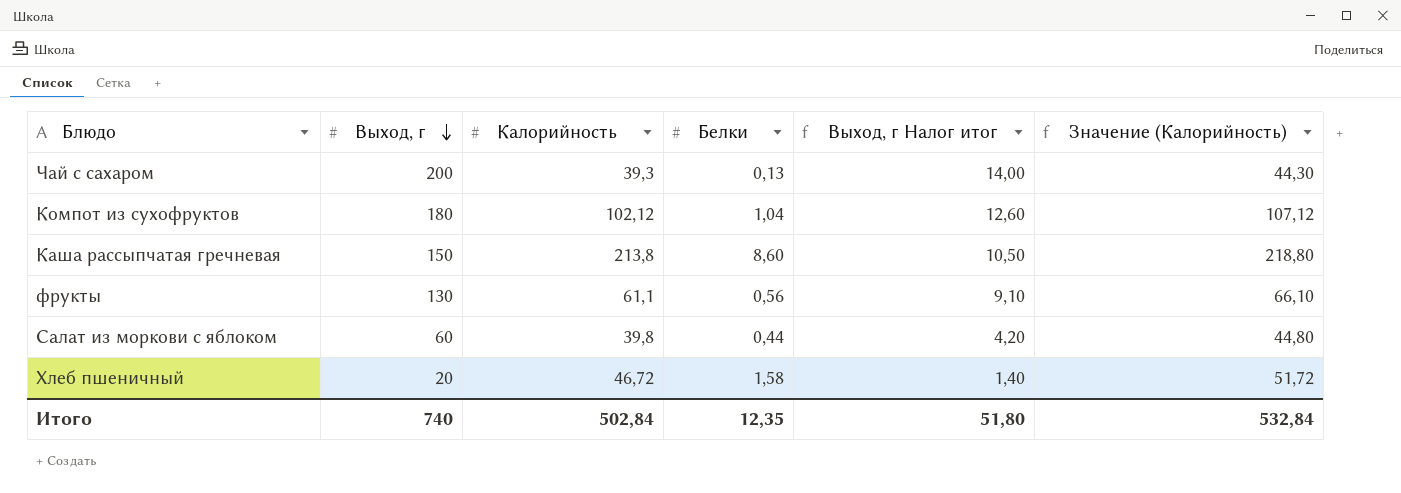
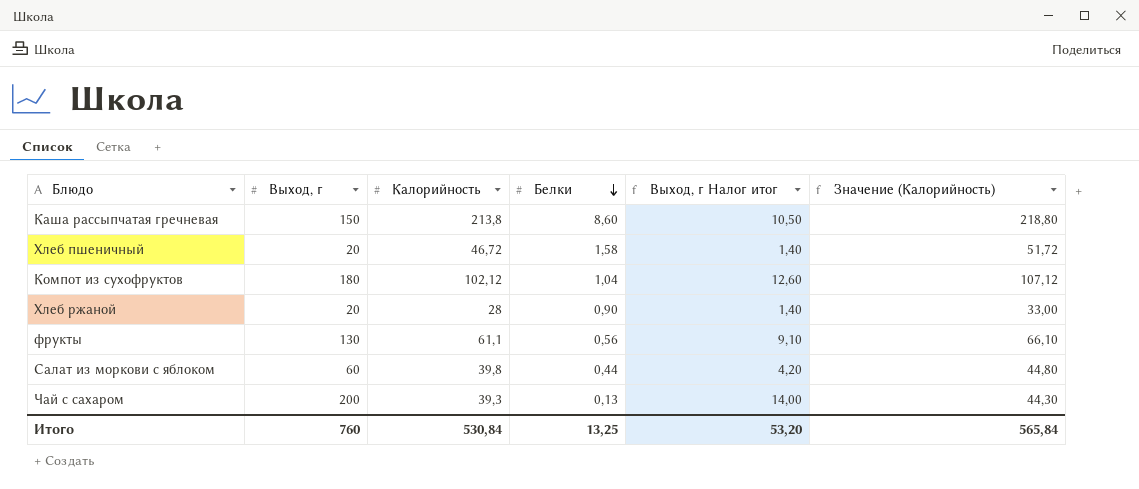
row order: Выход, г descending -> Белки descending
row Хлеб ржаной: none -> 20 | 28 | 0,90 | 1,40 | 33,00
Итого | Выход, г: 740 -> 760
Итого | Калорийность: 502,84 -> 530,84
Итого | Белки: 12,35 -> 13,25
Итого | Выход, г Налог итог: 51,80 -> 53,20
Итого | Значение (Калорийность): 532,84 -> 565,84

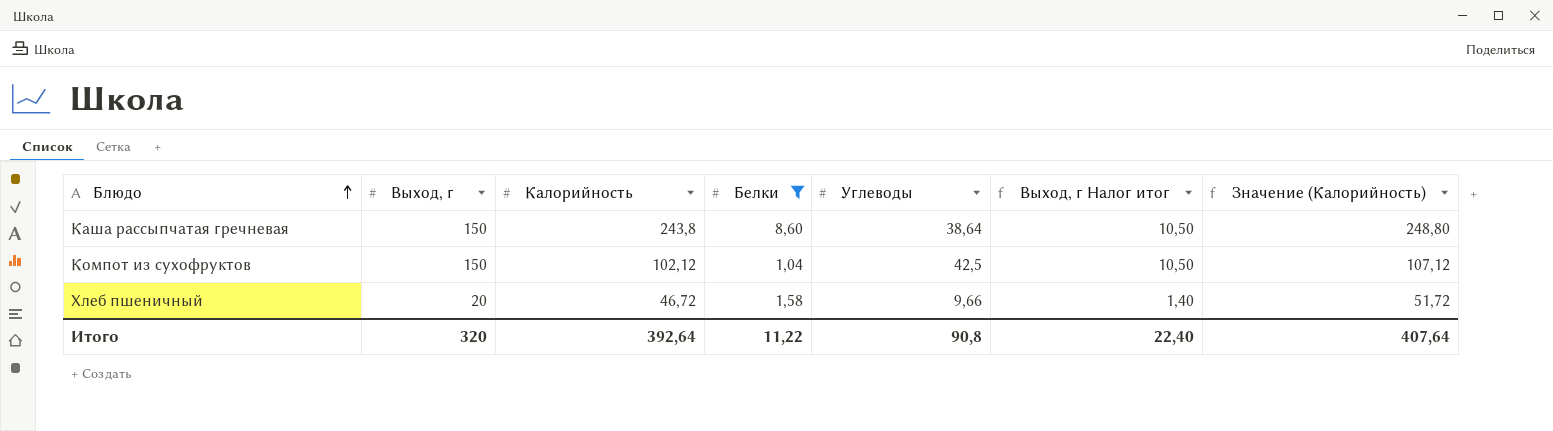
filter: none -> Белки >= 1,04
row order: Белки descending -> Блюдо ascending
column Углеводы | position: none -> 5
Каша рассыпчатая гречневая | Калорийность: 213,8 -> 243,8
Каша рассыпчатая гречневая | Значение (Калорийность): 218,80 -> 248,80
Компот из сухофруктов | Выход, г: 180 -> 150
Компот из сухофруктов | Выход, г Налог итог: 12,60 -> 10,50
Итого | Выход, г: 760 -> 320
Итого | Калорийность: 530,84 -> 392,64
Итого | Белки: 13,25 -> 11,22
Итого | Выход, г Налог итог: 53,20 -> 22,40
Итого | Значение (Калорийность): 565,84 -> 407,64

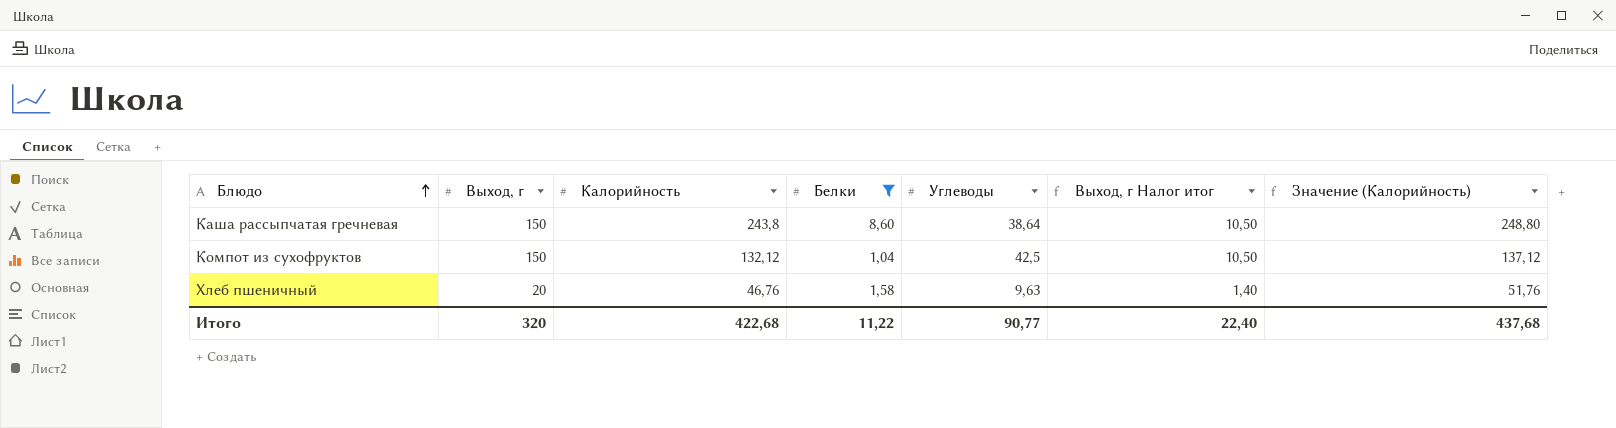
Компот из сухофруктов | Калорийность: 102,12 -> 132,12
Компот из сухофруктов | Значение (Калорийность): 107,12 -> 137,12
Хлеб пшеничный | Калорийность: 46,72 -> 46,76
Хлеб пшеничный | Углеводы: 9,66 -> 9,63
Хлеб пшеничный | Значение (Калорийность): 51,72 -> 51,76
Итого | Калорийность: 392,64 -> 422,68
Итого | Углеводы: 90,8 -> 90,77
Итого | Значение (Калорийность): 407,64 -> 437,68

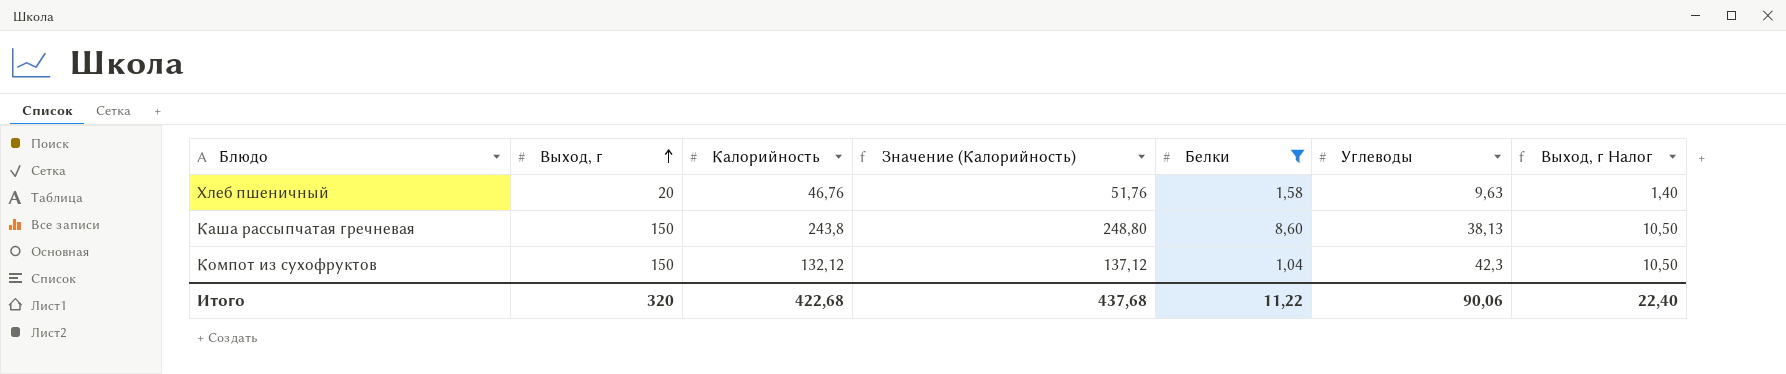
row order: Блюдо ascending -> Выход, г ascending
column Значение (Калорийность) | position: 7 -> 4
column name: Выход, г Налог итог -> Выход, г Налог
Каша рассыпчатая гречневая | Углеводы: 38,64 -> 38,13
Компот из сухофруктов | Углеводы: 42,5 -> 42,3
Итого | Углеводы: 90,77 -> 90,06

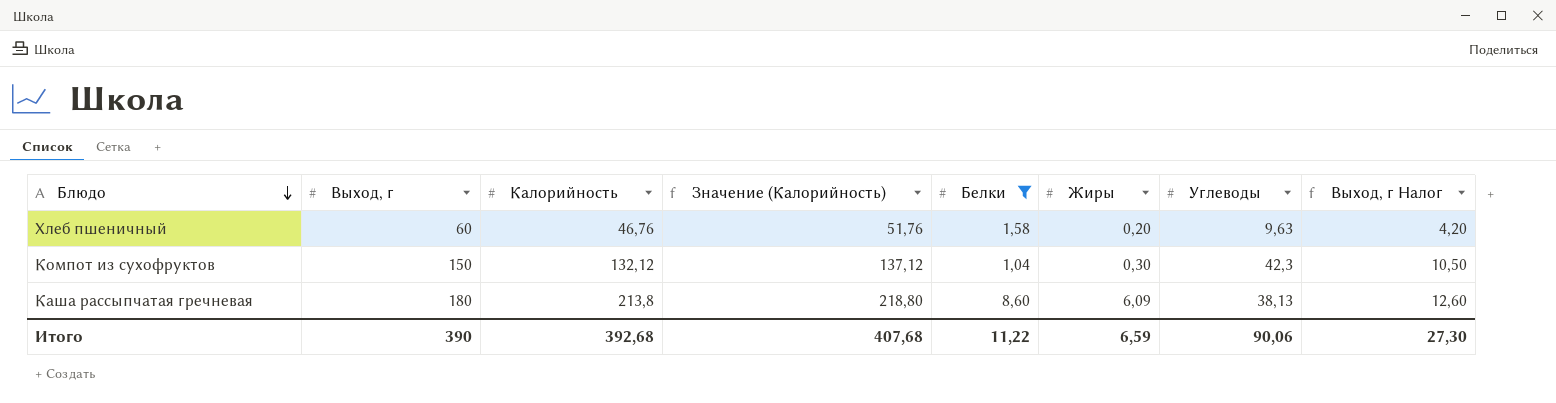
row order: Выход, г ascending -> Блюдо descending
column Жиры | position: none -> 6
Хлеб пшеничный | Выход, г: 20 -> 60
Хлеб пшеничный | Выход, г Налог: 1,40 -> 4,20
Каша рассыпчатая гречневая | Выход, г: 150 -> 180
Каша рассыпчатая гречневая | Калорийность: 243,8 -> 213,8
Каша рассыпчатая гречневая | Значение (Калорийность): 248,80 -> 218,80
Каша рассыпчатая гречневая | Выход, г Налог: 10,50 -> 12,60
Итого | Выход, г: 320 -> 390
Итого | Калорийность: 422,68 -> 392,68
Итого | Значение (Калорийность): 437,68 -> 407,68
Итого | Выход, г Налог: 22,40 -> 27,30

